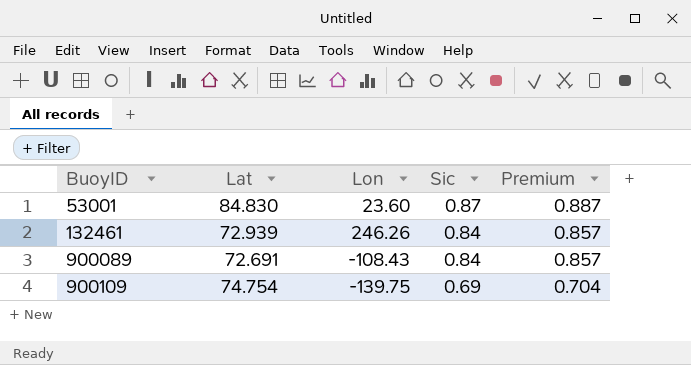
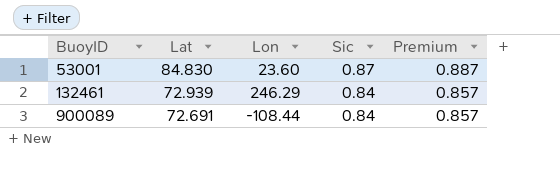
row 900109: 74.754 | -139.75 | 0.69 | 0.704 -> none
132461 | Lon: 246.26 -> 246.29
900089 | Lon: -108.43 -> -108.44

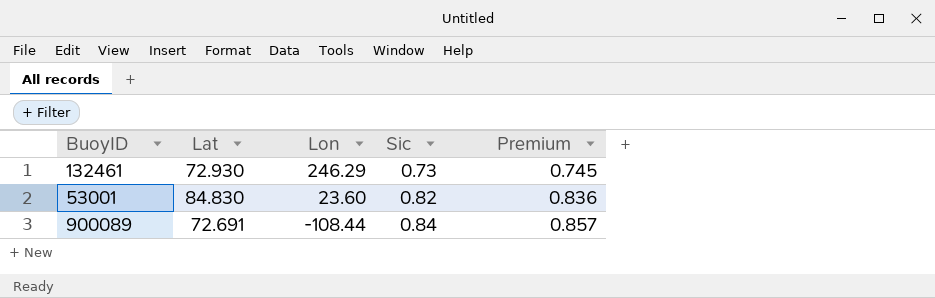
row order: BuoyID ascending -> Lon descending
132461 | Lat: 72.939 -> 72.930
132461 | Sic: 0.84 -> 0.73
132461 | Premium: 0.857 -> 0.745
53001 | Sic: 0.87 -> 0.82
53001 | Premium: 0.887 -> 0.836

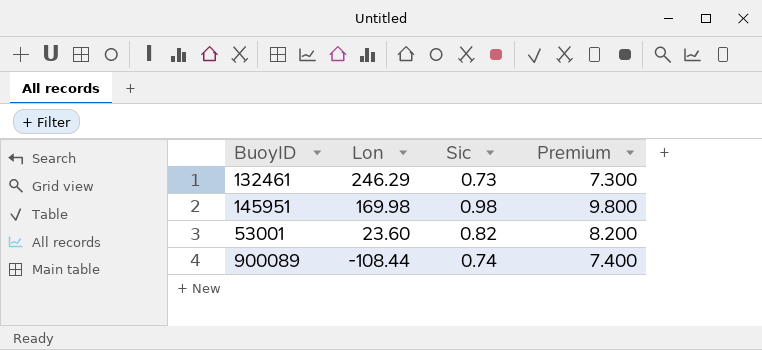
column Lat | position: 2 -> none
column Premium | formula: [Sic] * 1.02 -> [Sic] * 10
row 145951: none -> 169.98 | 0.98 | 9.800
900089 | Sic: 0.84 -> 0.74

